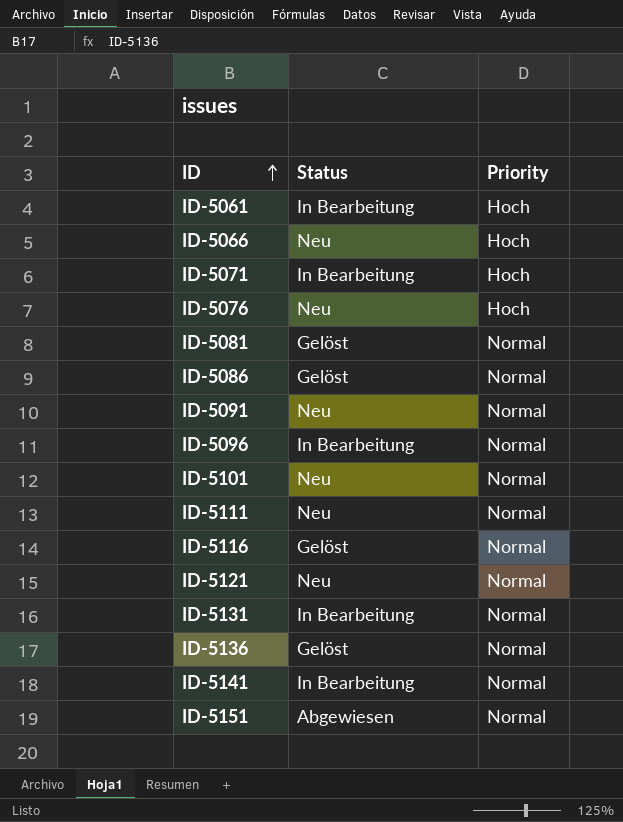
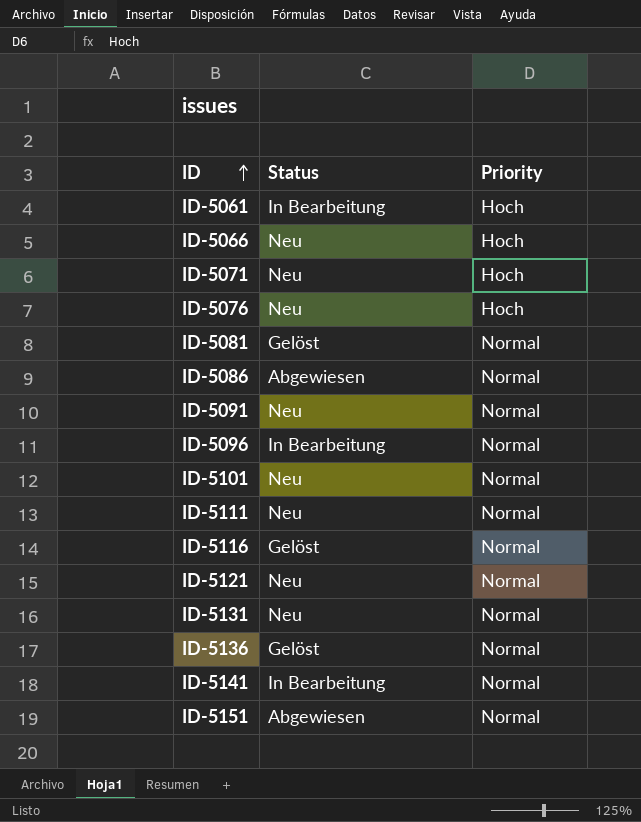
ID-5071 | Status: In Bearbeitung -> Neu
ID-5086 | Status: Gelöst -> Abgewiesen
ID-5131 | Status: In Bearbeitung -> Neu

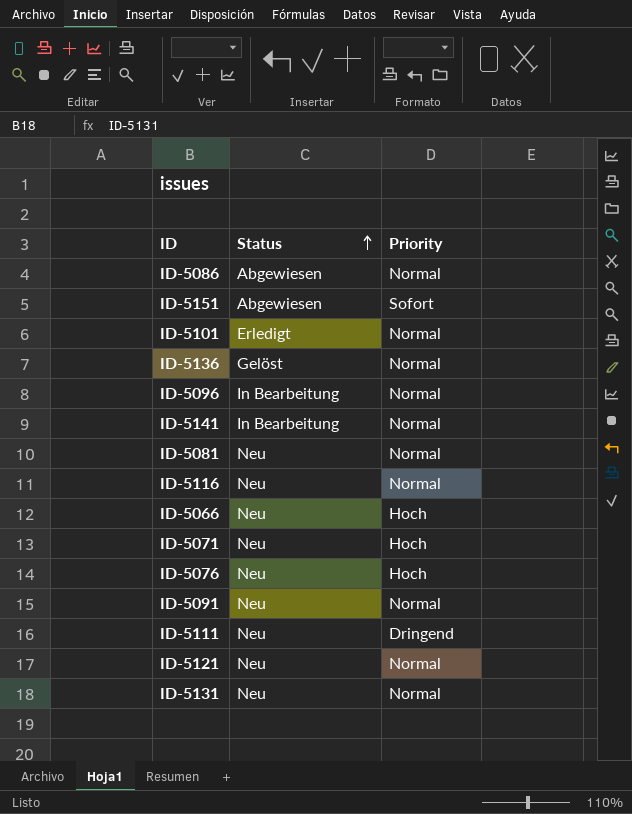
row order: ID ascending -> Status ascending
row ID-5061: In Bearbeitung | Hoch -> none
ID-5151 | Priority: Normal -> Sofort
ID-5101 | Status: Neu -> Erledigt
ID-5081 | Status: Gelöst -> Neu
ID-5116 | Status: Gelöst -> Neu
ID-5111 | Priority: Normal -> Dringend

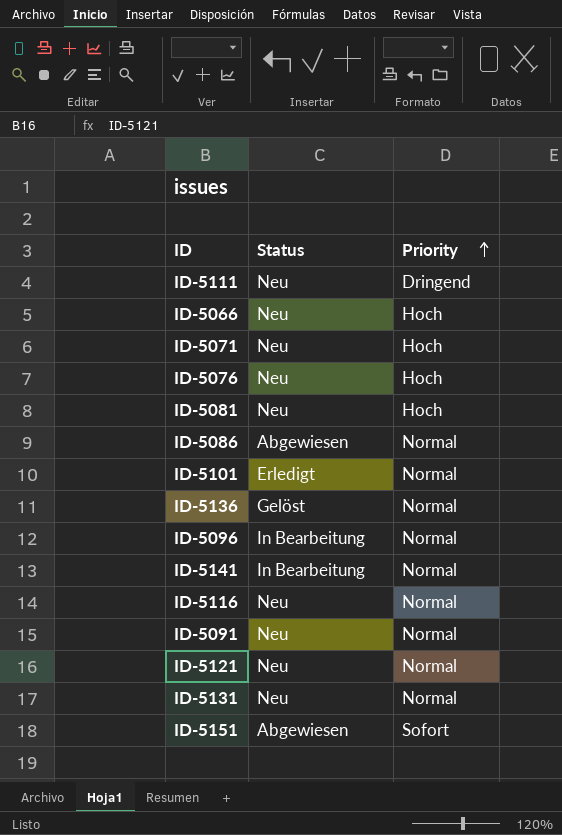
row order: Status ascending -> Priority ascending
ID-5081 | Priority: Normal -> Hoch

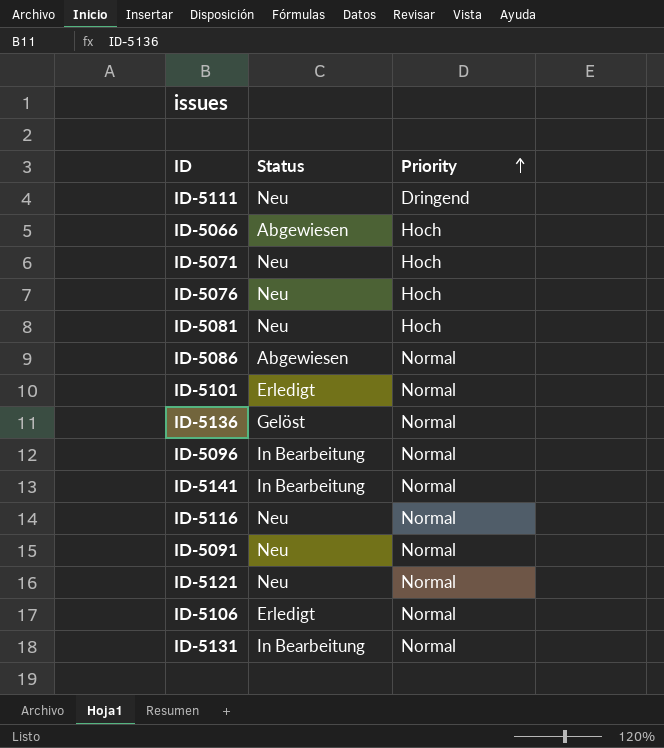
row ID-5151: Abgewiesen | Sofort -> none
ID-5066 | Status: Neu -> Abgewiesen
row ID-5106: none -> Erledigt | Normal
ID-5131 | Status: Neu -> In Bearbeitung

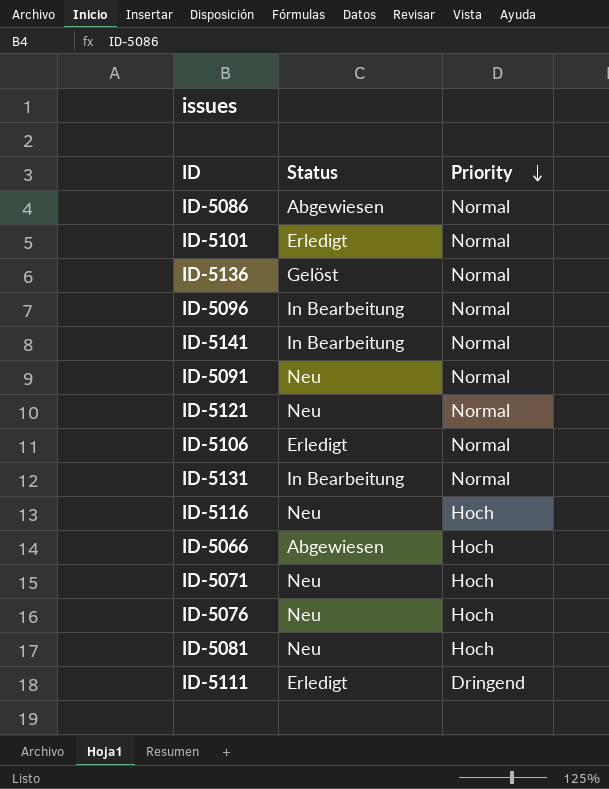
row order: Priority ascending -> Priority descending
ID-5116 | Priority: Normal -> Hoch
ID-5111 | Status: Neu -> Erledigt

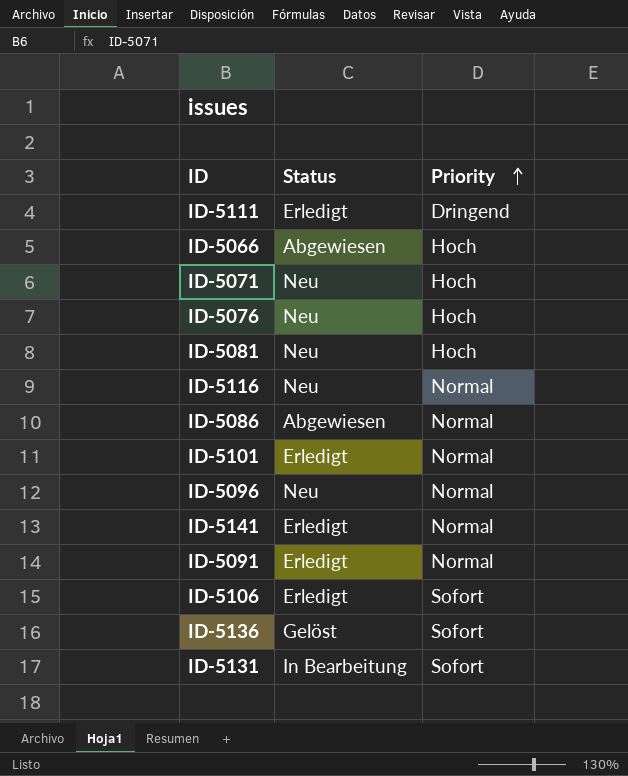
row order: Priority descending -> Priority ascending
row ID-5121: Neu | Normal -> none
ID-5116 | Priority: Hoch -> Normal
ID-5096 | Status: In Bearbeitung -> Neu
ID-5141 | Status: In Bearbeitung -> Erledigt
ID-5091 | Status: Neu -> Erledigt
ID-5106 | Priority: Normal -> Sofort
ID-5136 | Priority: Normal -> Sofort
ID-5131 | Priority: Normal -> Sofort

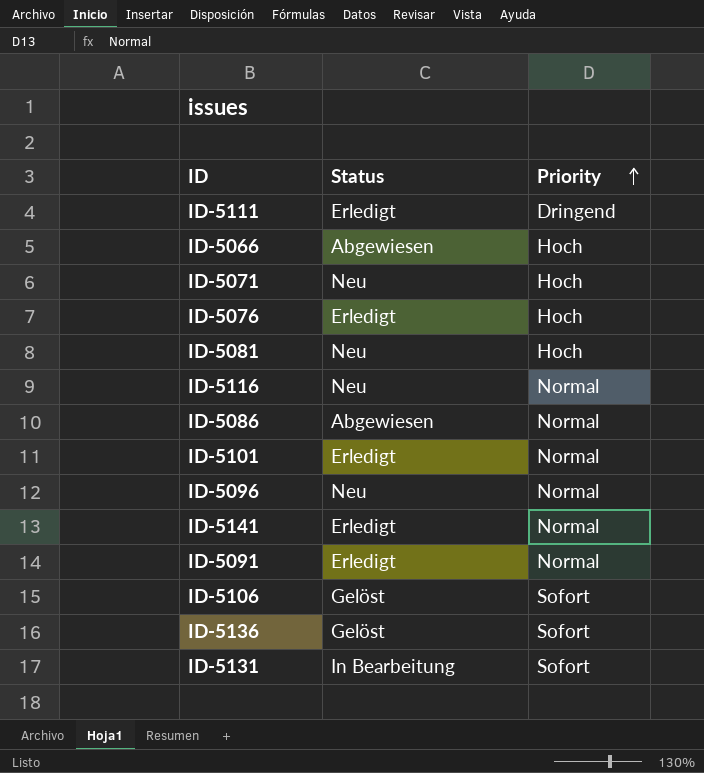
ID-5076 | Status: Neu -> Erledigt
ID-5106 | Status: Erledigt -> Gelöst

